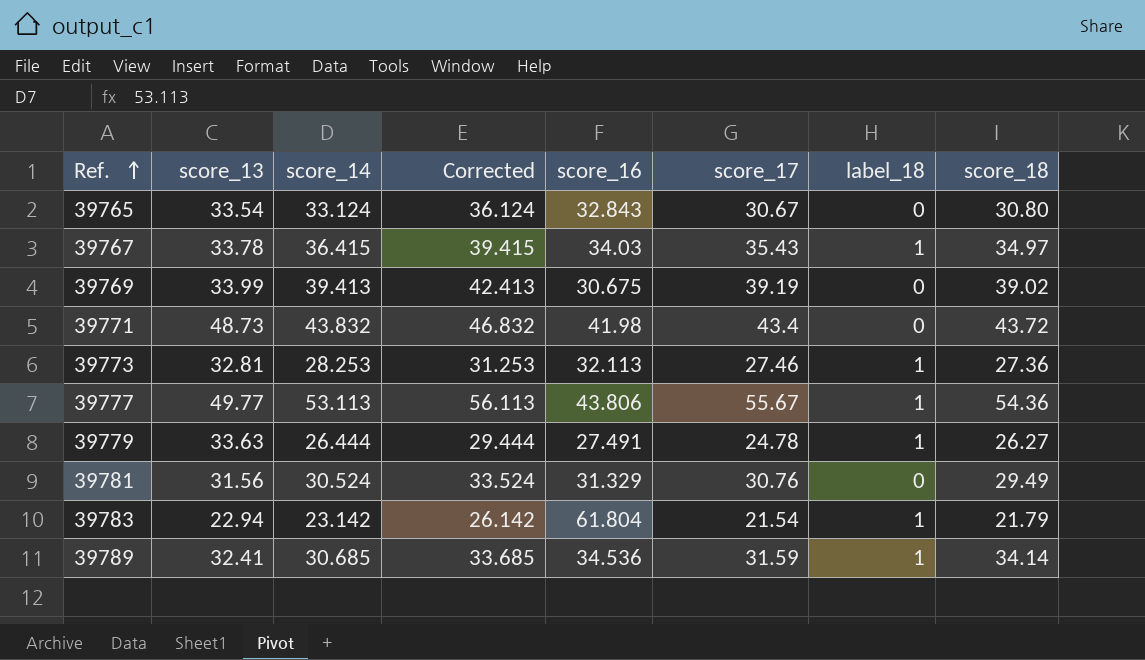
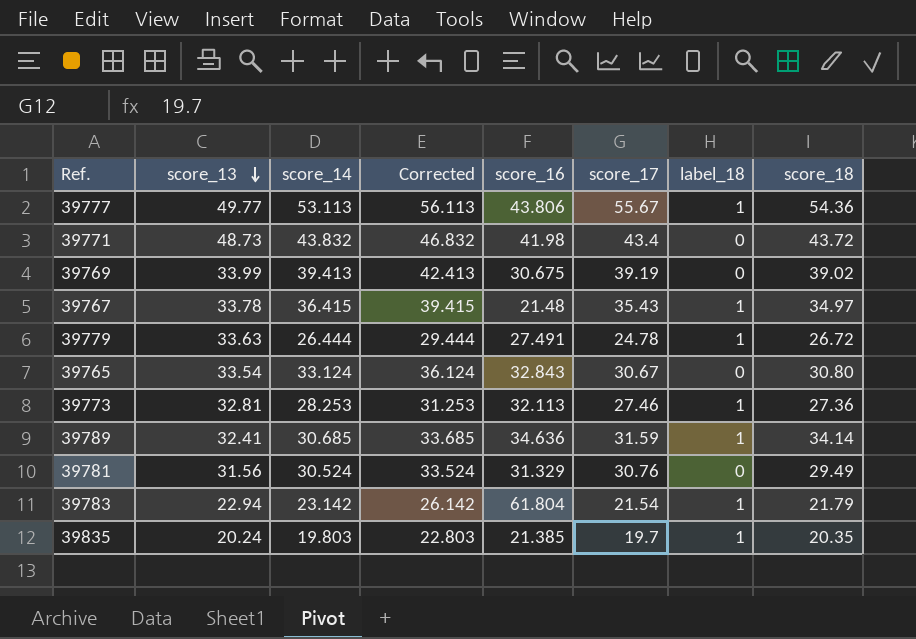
row order: Ref. ascending -> score_13 descending
39767 | score_16: 34.03 -> 21.48
39779 | score_18: 26.27 -> 26.72
39789 | score_16: 34.536 -> 34.636
row 39835: none -> 20.24 | 19.803 | 22.803 | 21.385 | 19.7 | 1 | 20.35

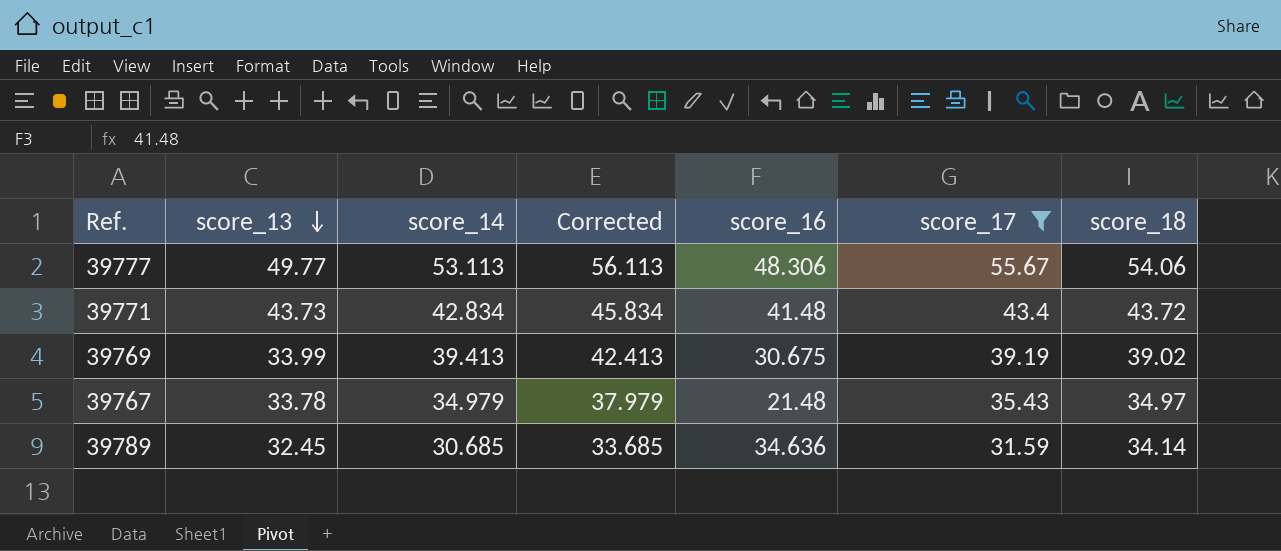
filter: none -> score_17 >= 31.59
column label_18 | position: 7 -> none
39777 | score_16: 43.806 -> 48.306
39777 | score_18: 54.36 -> 54.06
39771 | score_13: 48.73 -> 43.73
39771 | score_14: 43.832 -> 42.834
39771 | Corrected: 46.832 -> 45.834
39771 | score_16: 41.98 -> 41.48
39767 | score_14: 36.415 -> 34.979
39767 | Corrected: 39.415 -> 37.979
39789 | score_13: 32.41 -> 32.45

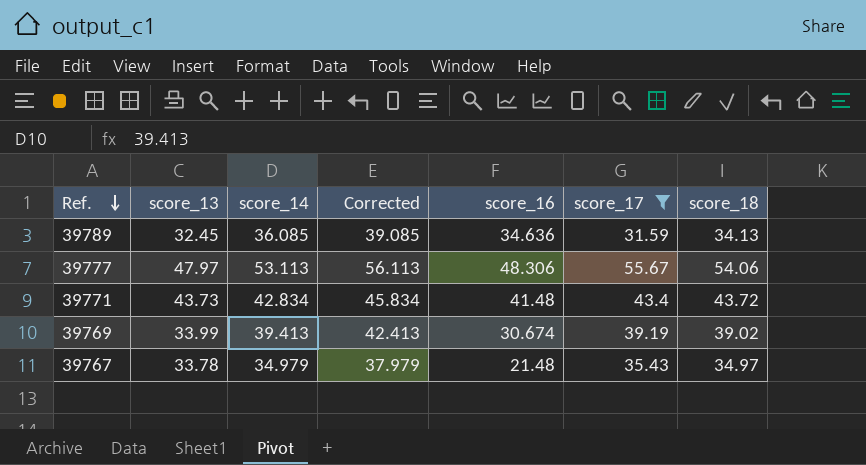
row order: score_13 descending -> Ref. descending
39789 | score_14: 30.685 -> 36.085
39789 | Corrected: 33.685 -> 39.085
39789 | score_18: 34.14 -> 34.13
39777 | score_13: 49.77 -> 47.97
39769 | score_16: 30.675 -> 30.674

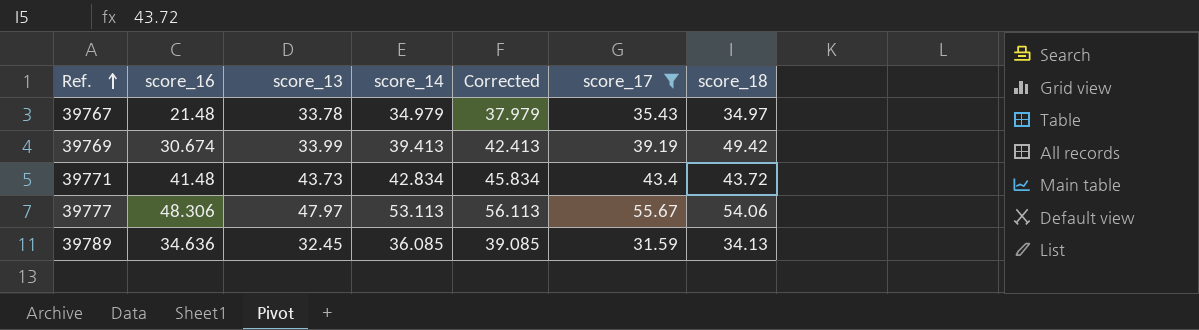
row order: Ref. descending -> Ref. ascending
column score_16 | position: 5 -> 2
39769 | score_18: 39.02 -> 49.42

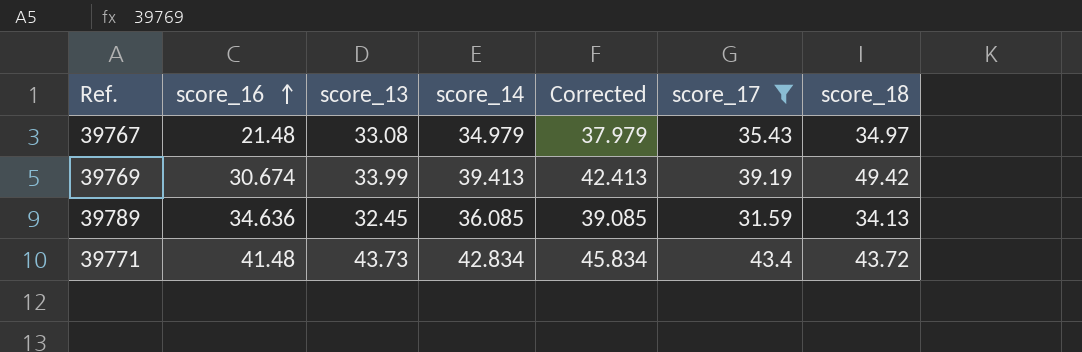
row order: Ref. ascending -> score_16 ascending
row 39777: 48.306 | 47.97 | 53.113 | 56.113 | 55.67 | 54.06 -> none
39767 | score_13: 33.78 -> 33.08

